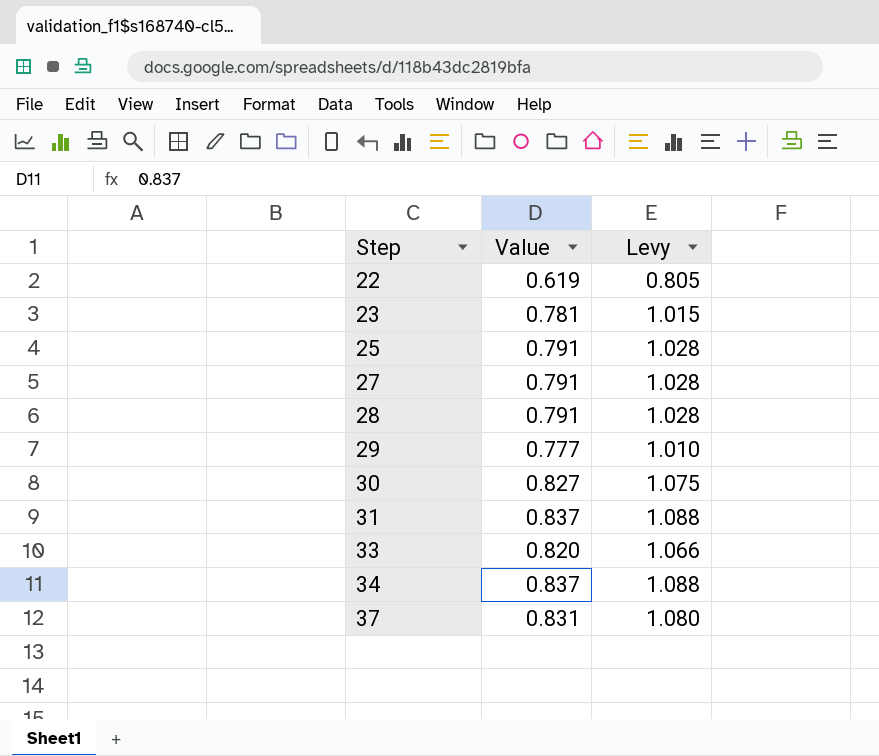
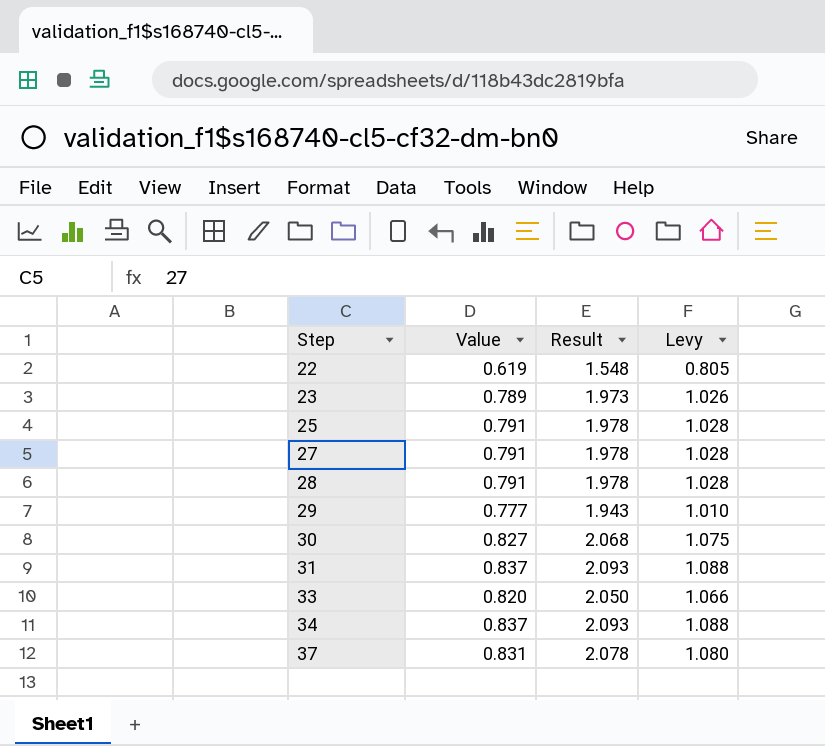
column Result | formula: none -> [Value] * 2.5
23 | Value: 0.781 -> 0.789
23 | Levy: 1.015 -> 1.026

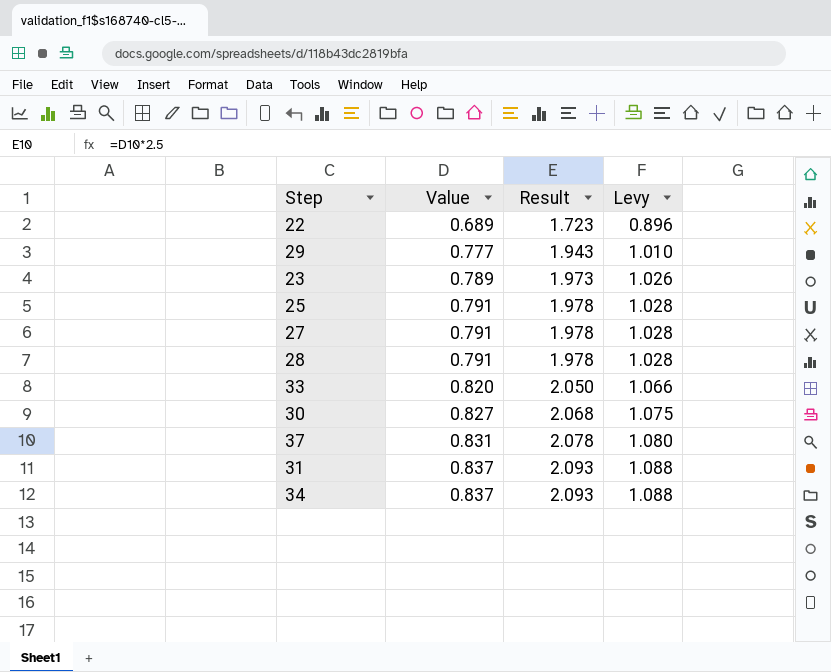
row order: Step ascending -> Value ascending
22 | Value: 0.619 -> 0.689
22 | Result: 1.548 -> 1.723
22 | Levy: 0.805 -> 0.896

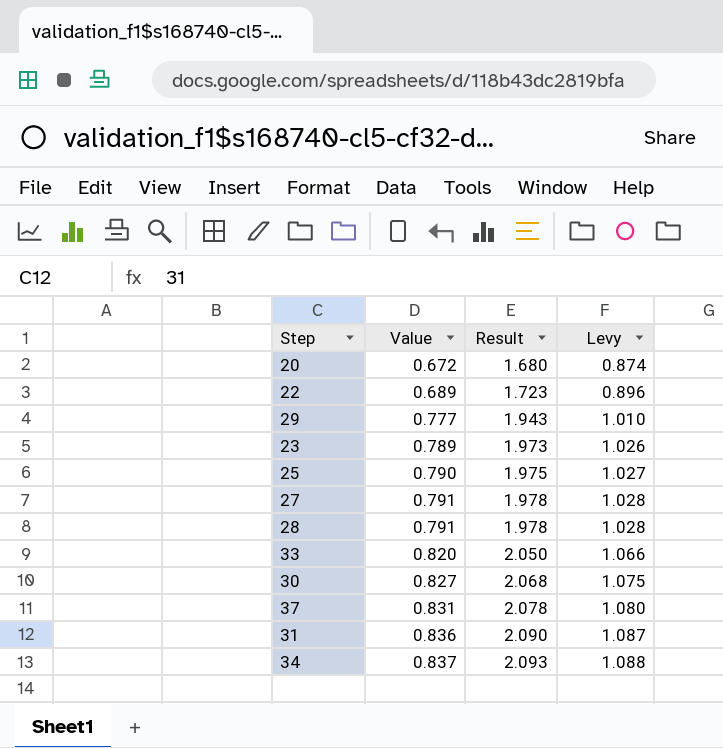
row 20: none -> 0.672 | 1.680 | 0.874
25 | Value: 0.791 -> 0.790
25 | Result: 1.978 -> 1.975
25 | Levy: 1.028 -> 1.027
31 | Value: 0.837 -> 0.836
31 | Result: 2.093 -> 2.090
31 | Levy: 1.088 -> 1.087

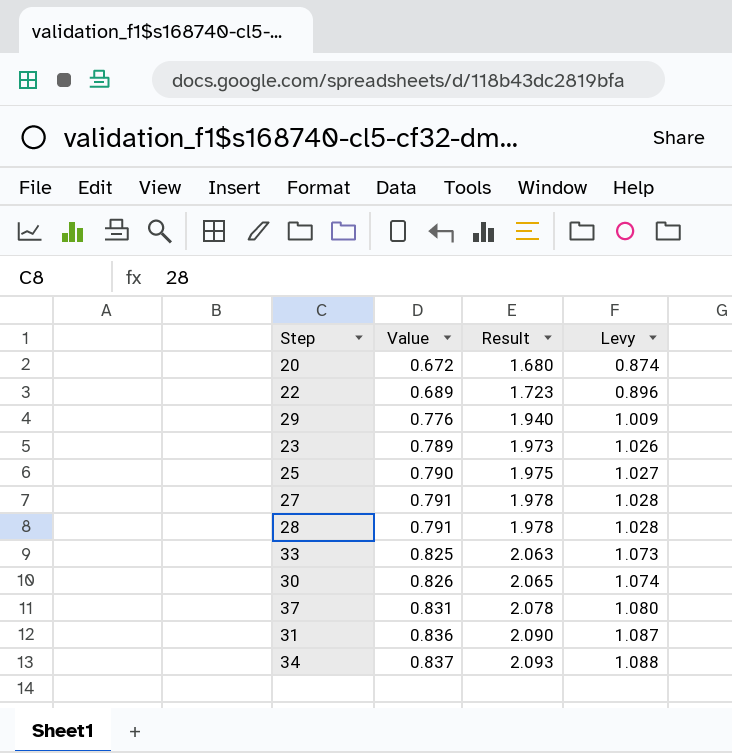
29 | Value: 0.777 -> 0.776
29 | Result: 1.943 -> 1.940
29 | Levy: 1.010 -> 1.009
33 | Value: 0.820 -> 0.825
33 | Result: 2.050 -> 2.063
33 | Levy: 1.066 -> 1.073
30 | Value: 0.827 -> 0.826
30 | Result: 2.068 -> 2.065
30 | Levy: 1.075 -> 1.074

